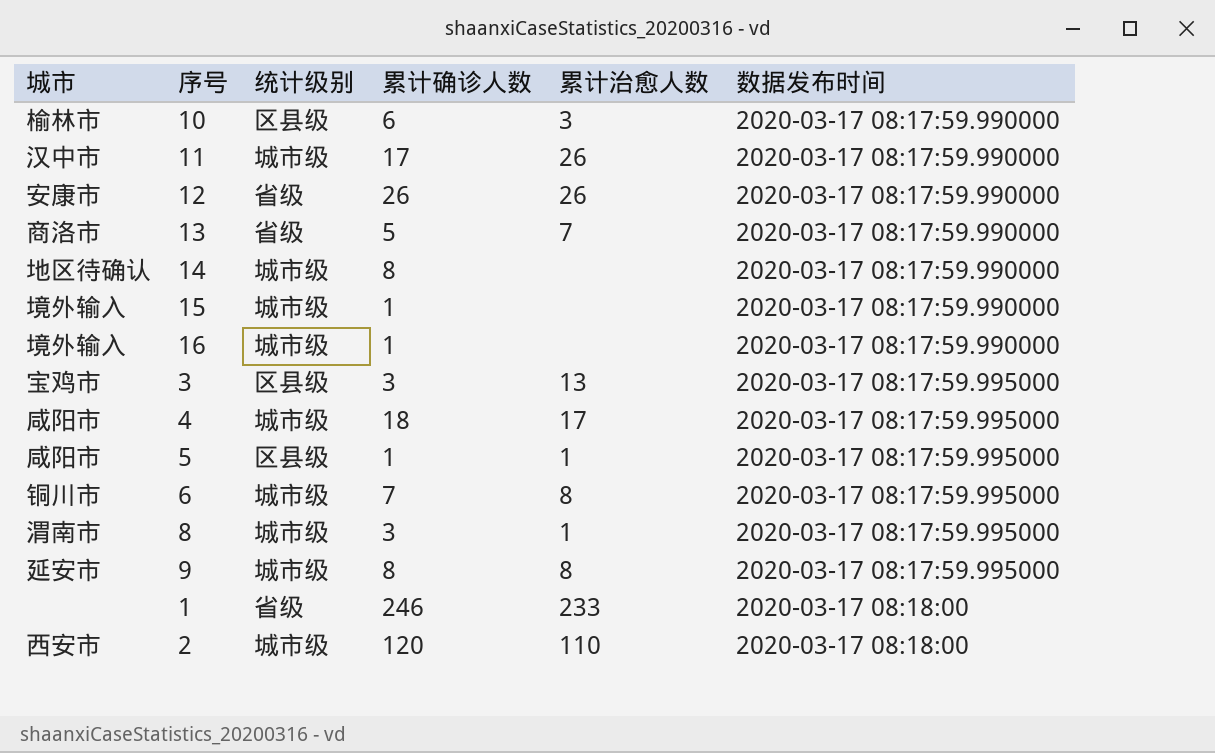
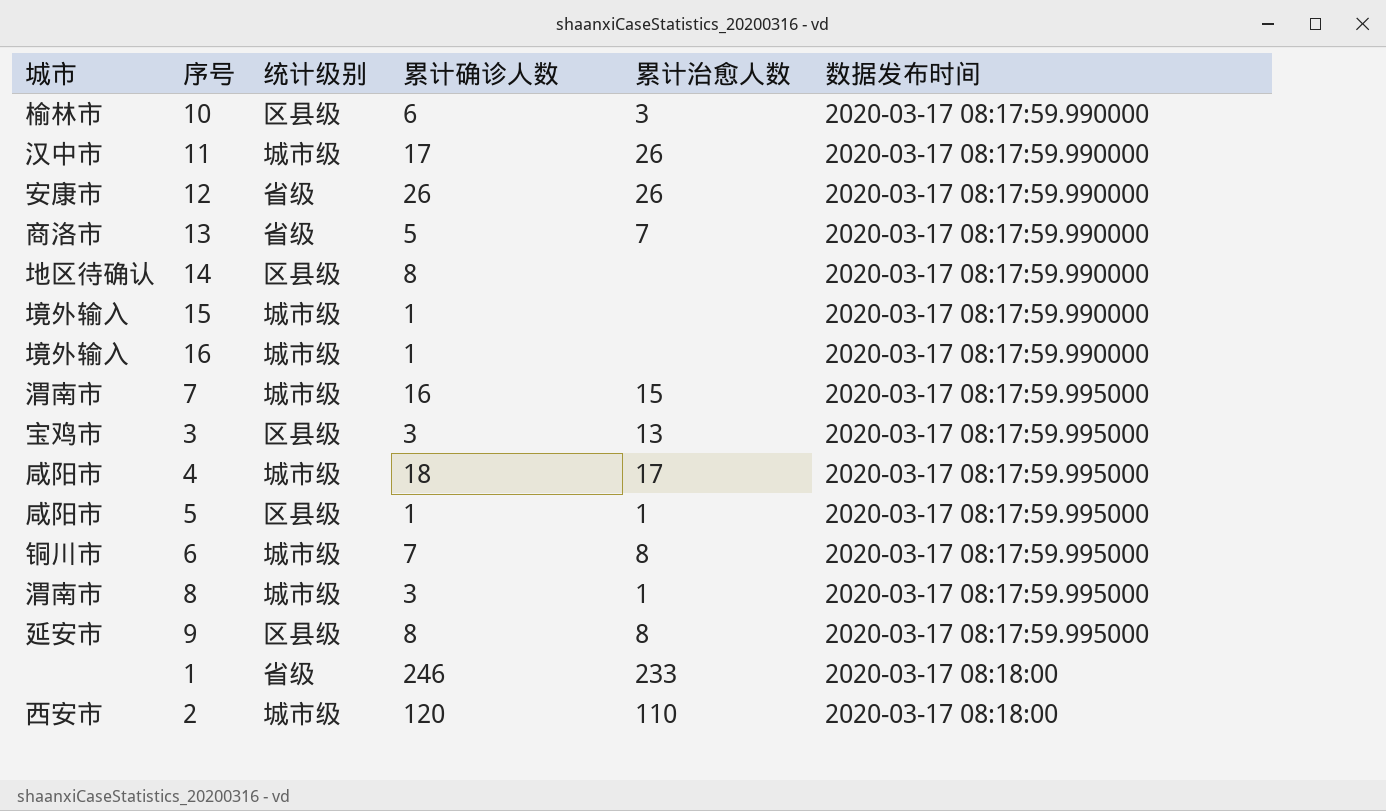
14 | 统计级别: 城市级 -> 区县级
row 7: none -> 渭南市 | 城市级 | 16 | 15 | 2020-03-17 08:17:59.995000
9 | 统计级别: 城市级 -> 区县级

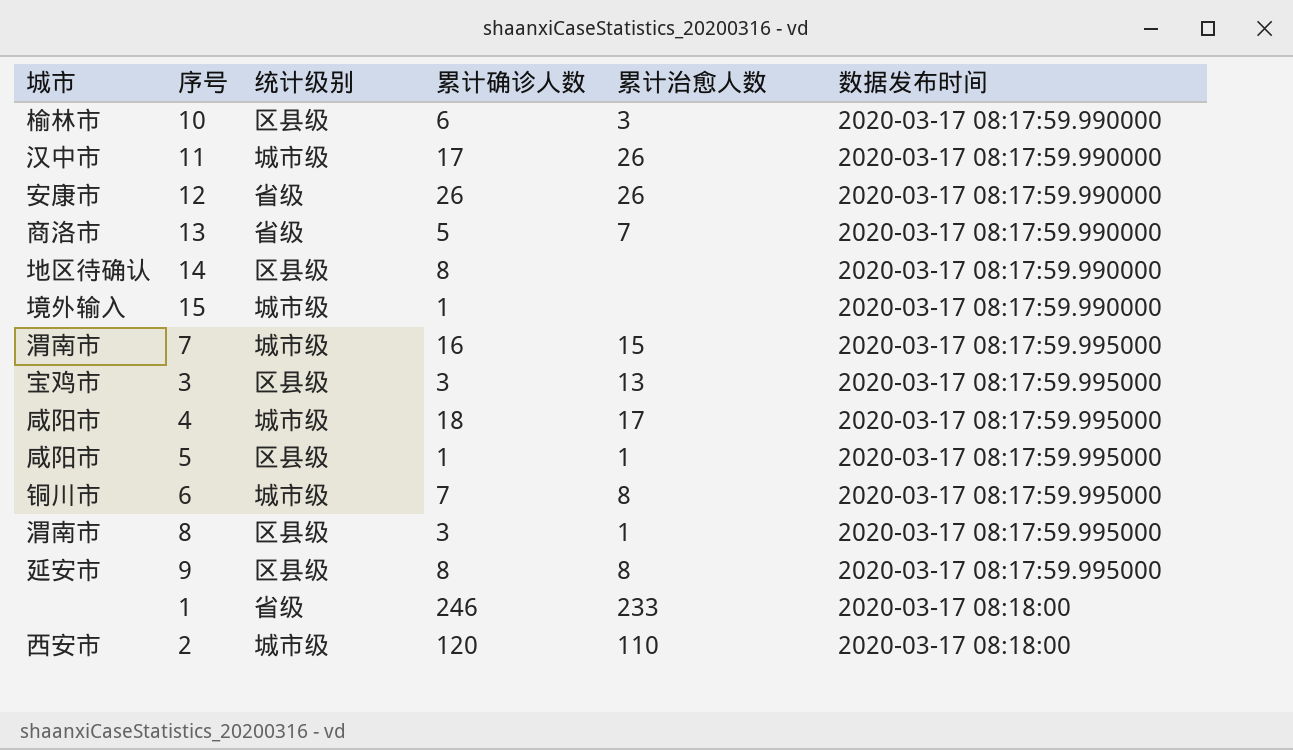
row 16: 境外输入 | 城市级 | 1 | none | 2020-03-17 08:17:59.990000 -> none
8 | 统计级别: 城市级 -> 区县级

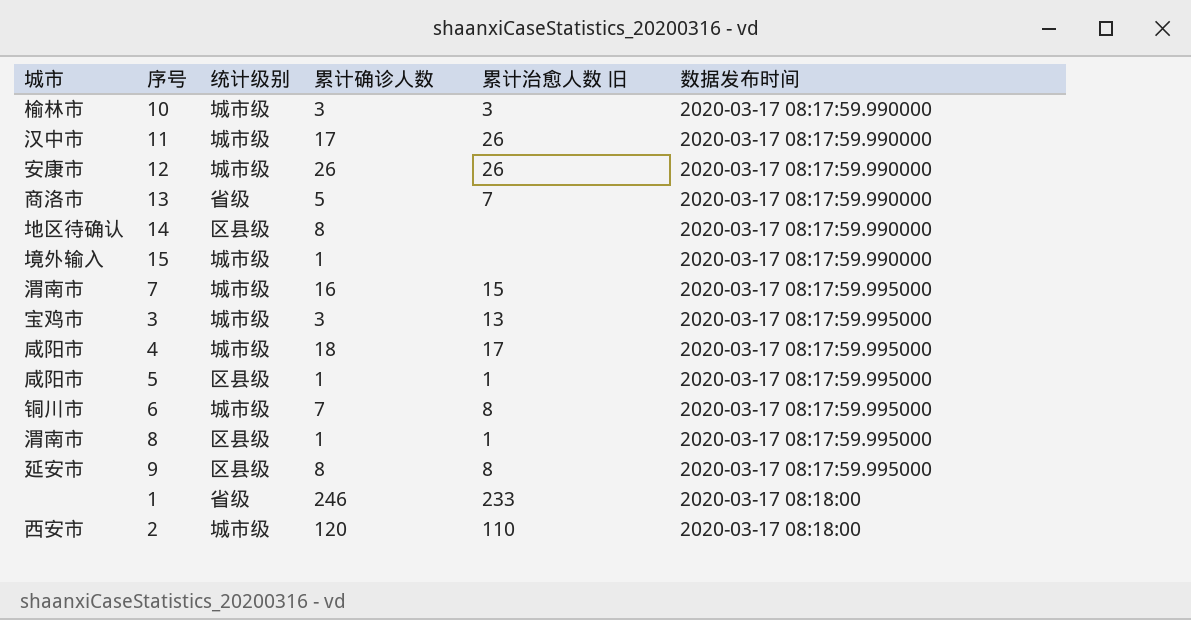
column name: 累计治愈人数 -> 累计治愈人数 旧
10 | 统计级别: 区县级 -> 城市级
10 | 累计确诊人数: 6 -> 3
12 | 统计级别: 省级 -> 城市级
3 | 统计级别: 区县级 -> 城市级
8 | 累计确诊人数: 3 -> 1

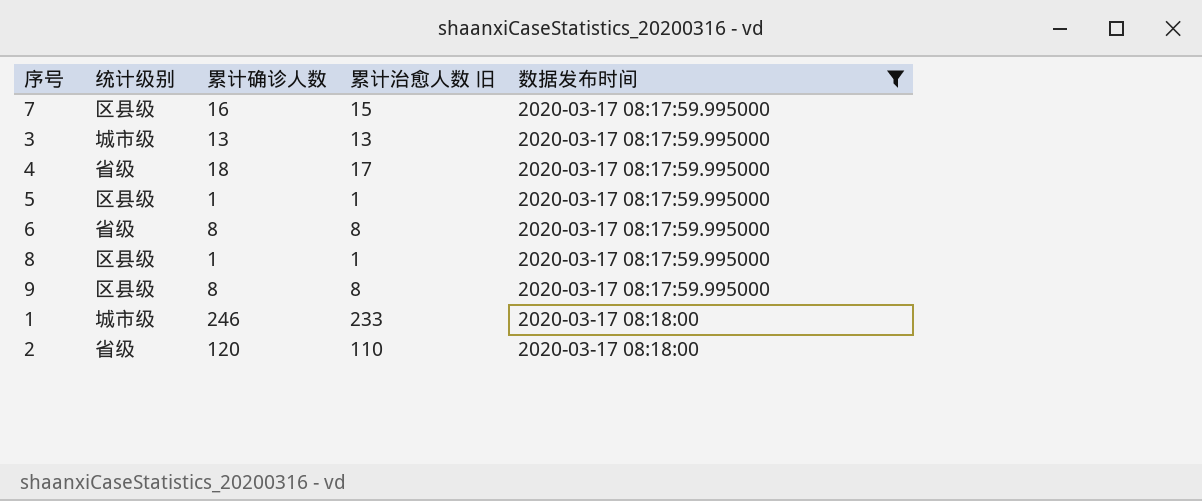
filter: none -> 数据发布时间 != 2020-03-17 08:17:59.990000
column 城市 | position: 1 -> none
7 | 统计级别: 城市级 -> 区县级
3 | 累计确诊人数: 3 -> 13
4 | 统计级别: 城市级 -> 省级
6 | 统计级别: 城市级 -> 省级
6 | 累计确诊人数: 7 -> 8
1 | 统计级别: 省级 -> 城市级
2 | 统计级别: 城市级 -> 省级

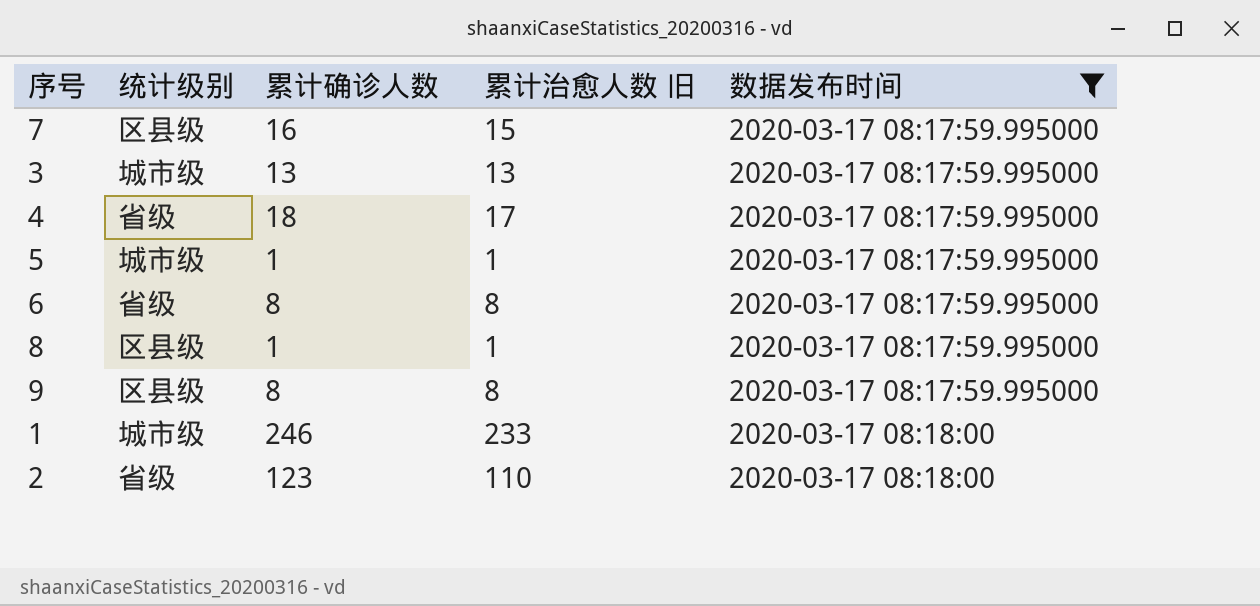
5 | 统计级别: 区县级 -> 城市级
2 | 累计确诊人数: 120 -> 123

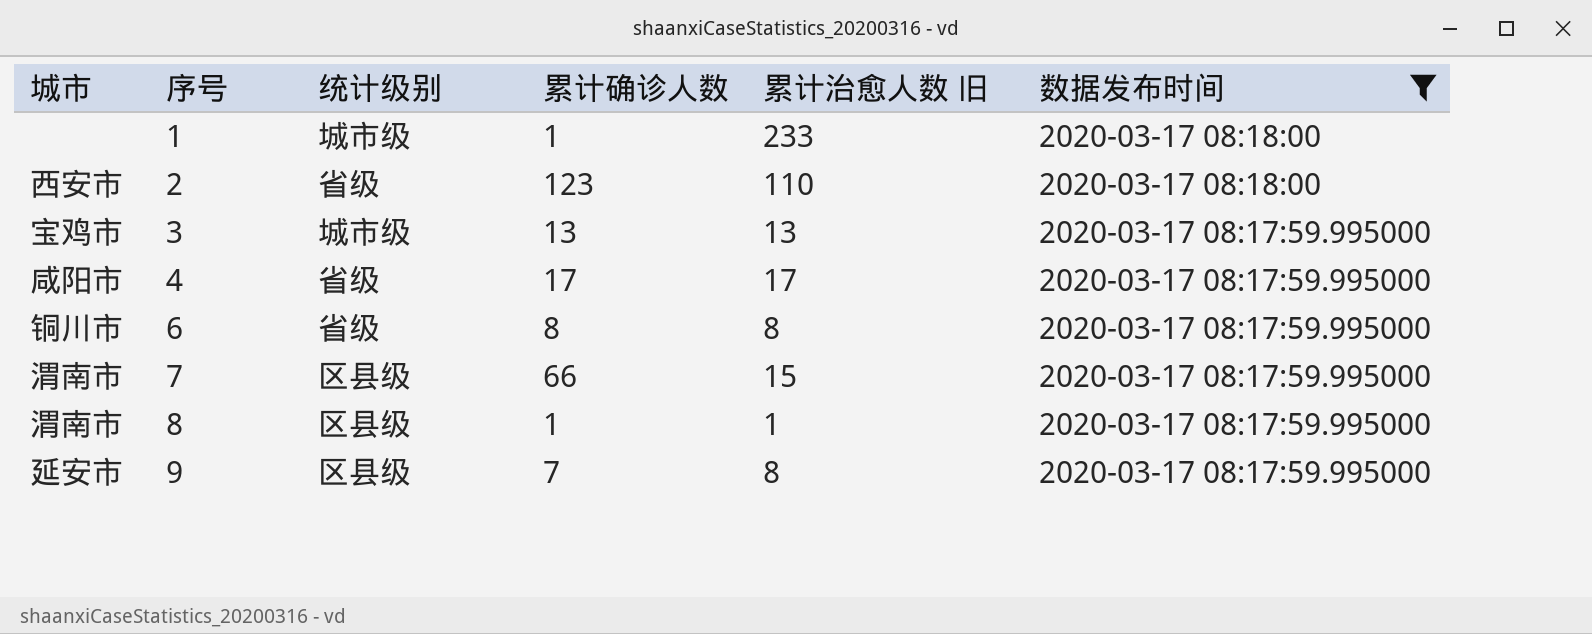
row order: 数据发布时间 ascending -> 序号 ascending
column 城市 | position: none -> 1
row 5: 城市级 | 1 | 1 | 2020-03-17 08:17:59.995000 -> none
1 | 累计确诊人数: 246 -> 1
4 | 累计确诊人数: 18 -> 17
7 | 累计确诊人数: 16 -> 66
9 | 累计确诊人数: 8 -> 7

